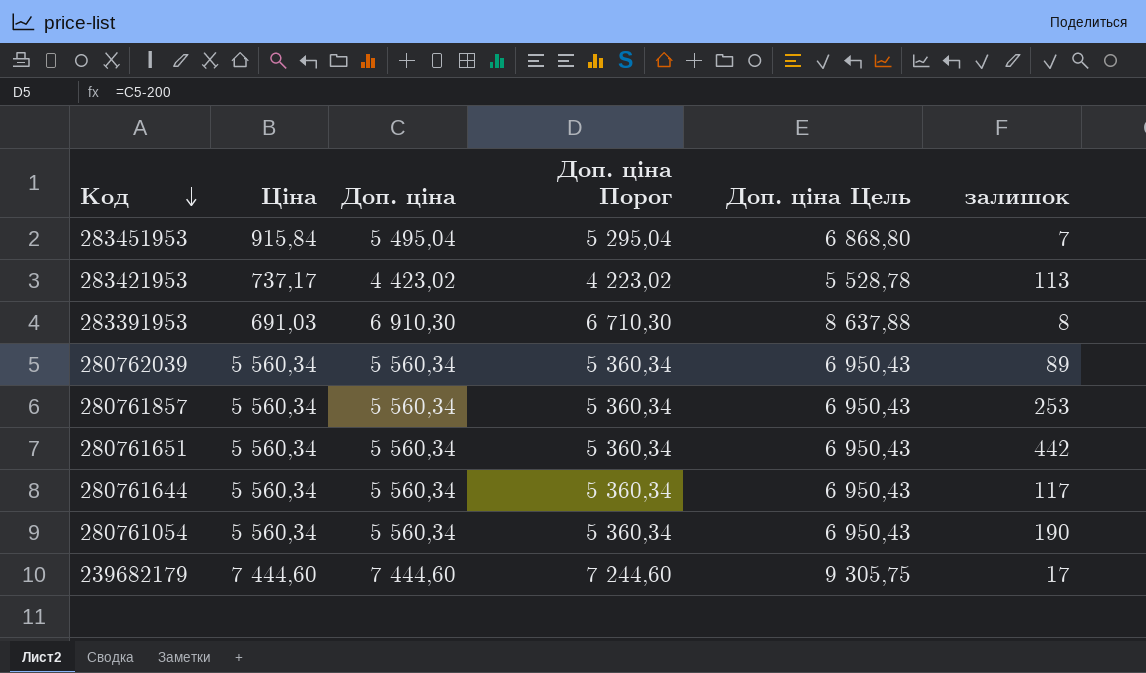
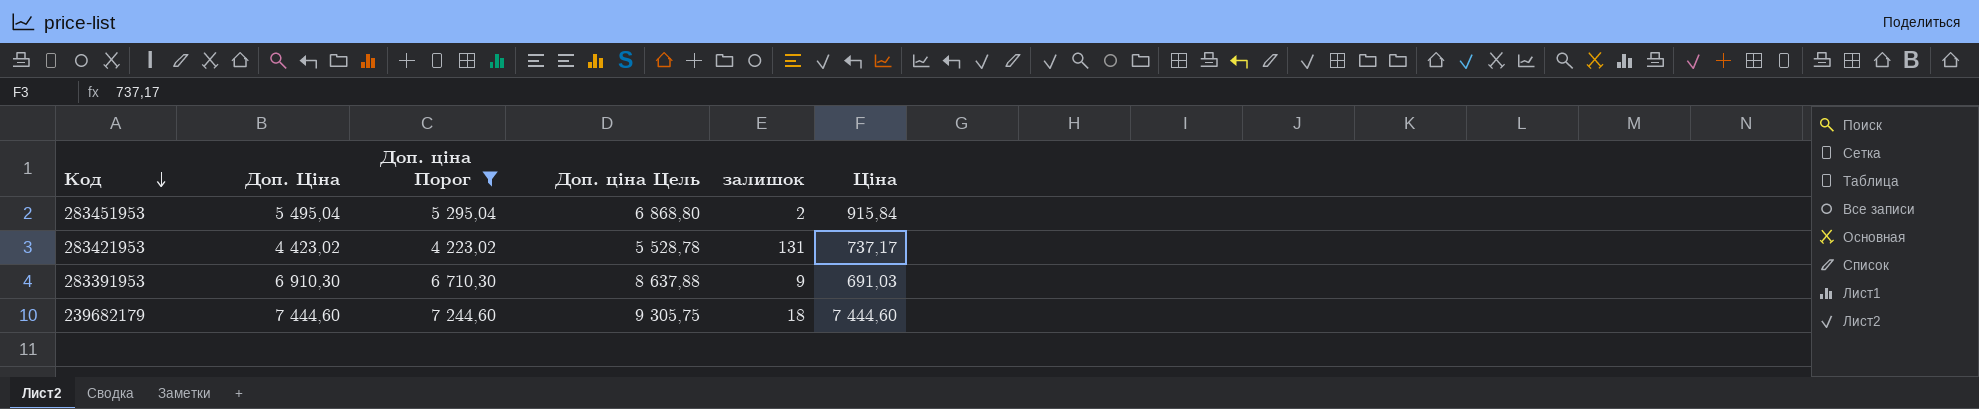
filter: none -> Доп. ціна Порог != 5 360,34
column name: Доп. ціна -> Доп. Ціна
column Ціна | position: 2 -> 6
283451953 | залишок: 7 -> 2
283421953 | залишок: 113 -> 131
283391953 | залишок: 8 -> 9
239682179 | залишок: 17 -> 18

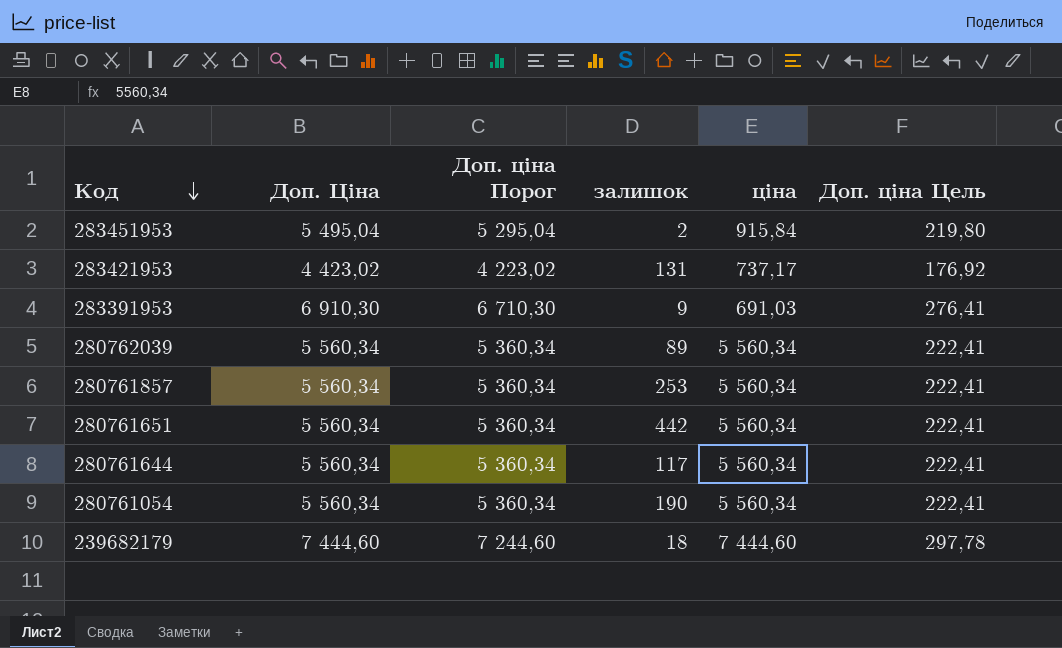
filter: Доп. ціна Порог != 5 360,34 -> none
column name: Ціна -> ціна
column Доп. ціна Цель | formula: [Доп. Ціна] * 1,25 -> [Доп. Ціна] * 0,04
column Доп. ціна Цель | position: 4 -> 6

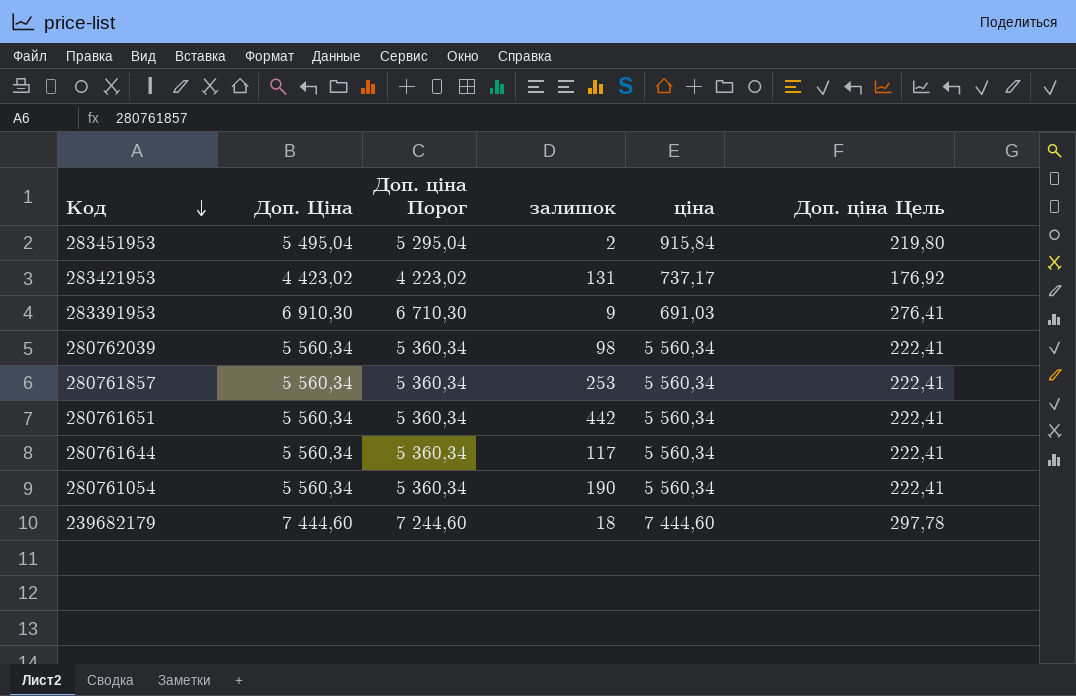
280762039 | залишок: 89 -> 98

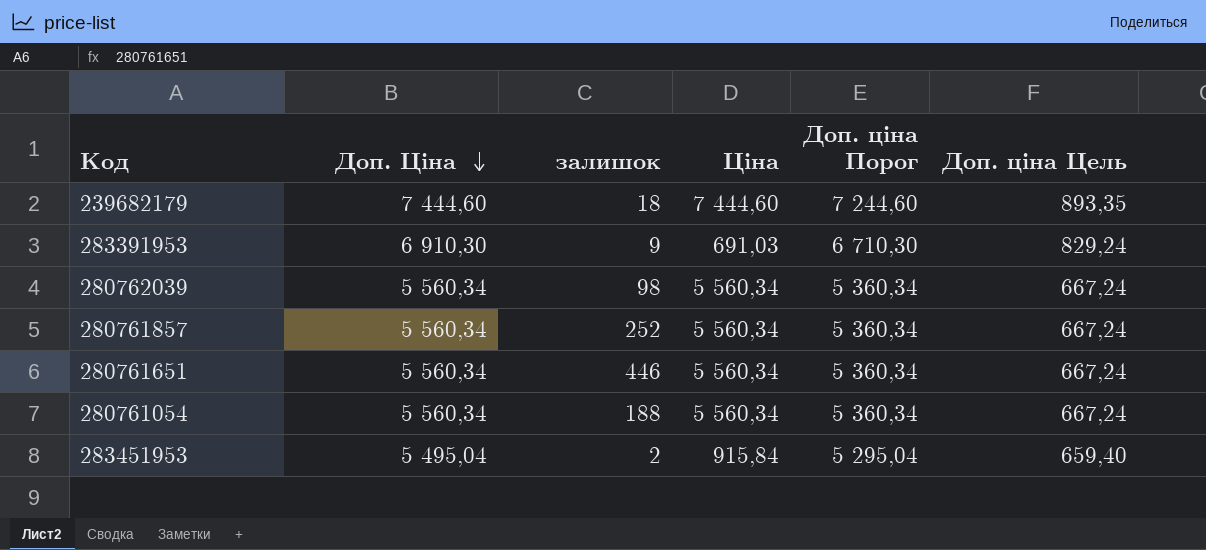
row order: Код descending -> Доп. Ціна descending
column name: ціна -> Ціна
column Доп. ціна Порог | position: 3 -> 5
column Доп. ціна Цель | formula: [Доп. Ціна] * 0,04 -> [Доп. Ціна] * 0,12
row 283421953: 4 423,02 | 4 223,02 | 131 | 737,17 | 176,92 -> none
row 280761644: 5 560,34 | 5 360,34 | 117 | 5 560,34 | 222,41 -> none
280761857 | залишок: 253 -> 252
280761651 | залишок: 442 -> 446
280761054 | залишок: 190 -> 188

